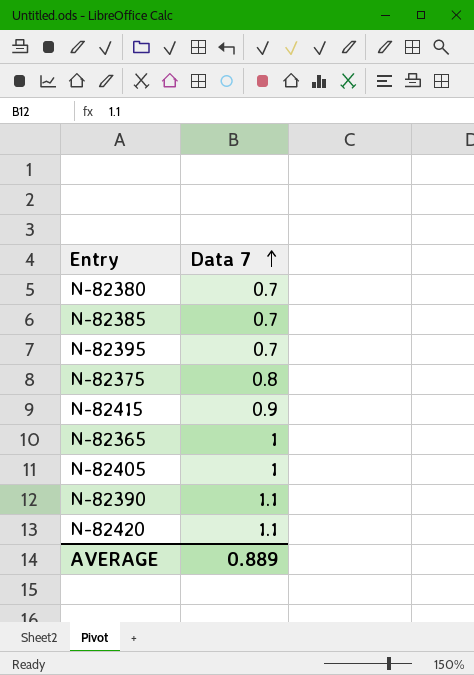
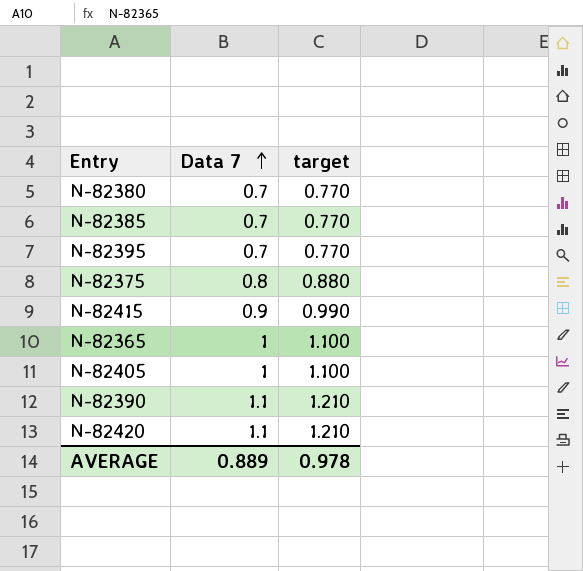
column target | formula: none -> [Data 7] * 1.1

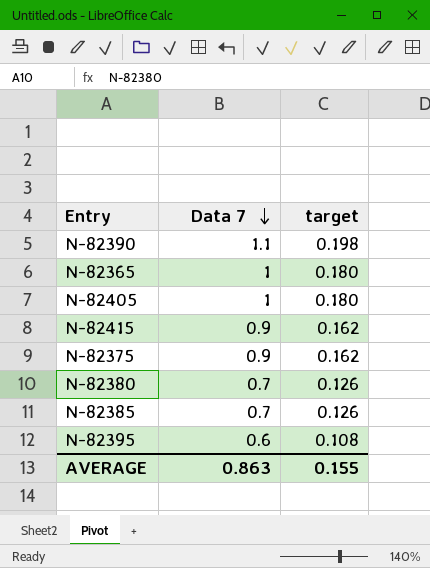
row order: Data 7 ascending -> Data 7 descending
column target | formula: [Data 7] * 1.1 -> [Data 7] * 0.18
row N-82420: 1.1 | 1.210 -> none
N-82375 | Data 7: 0.8 -> 0.9
N-82395 | Data 7: 0.7 -> 0.6
AVERAGE | Data 7: 0.889 -> 0.863
AVERAGE | target: 0.978 -> 0.155

